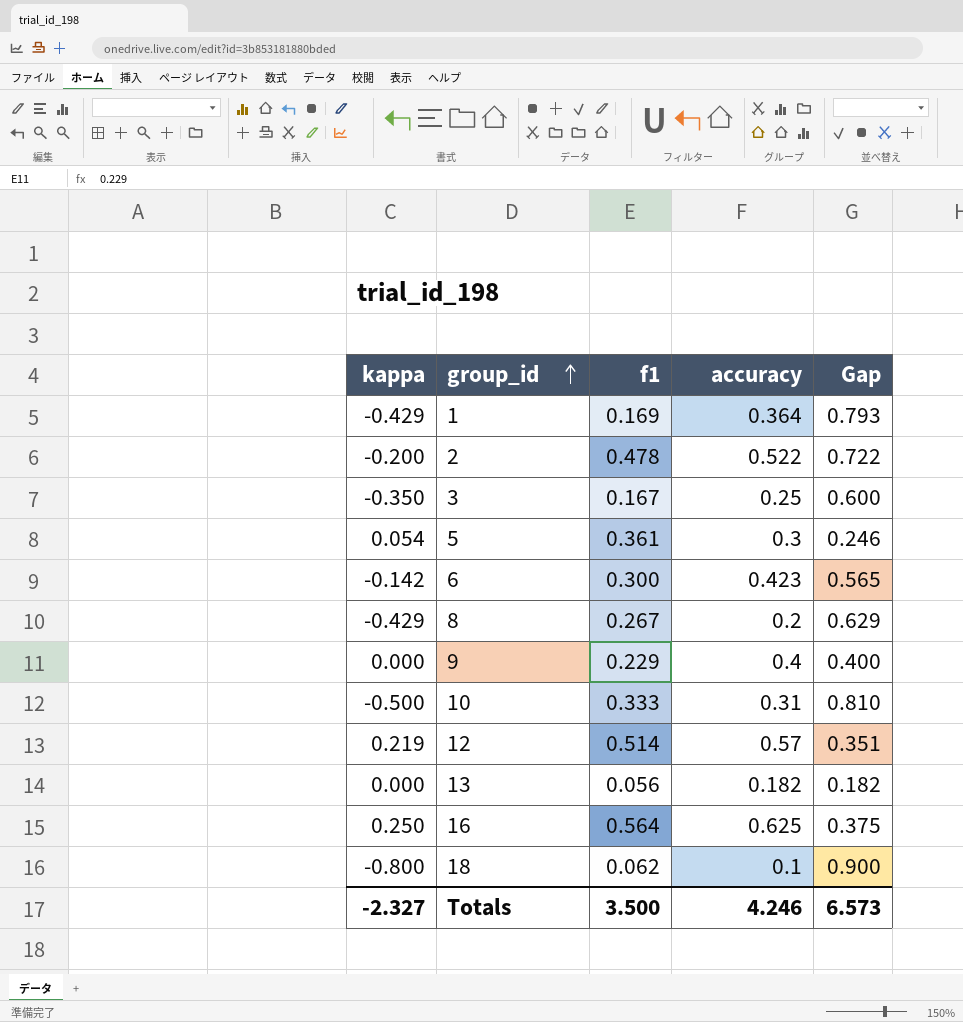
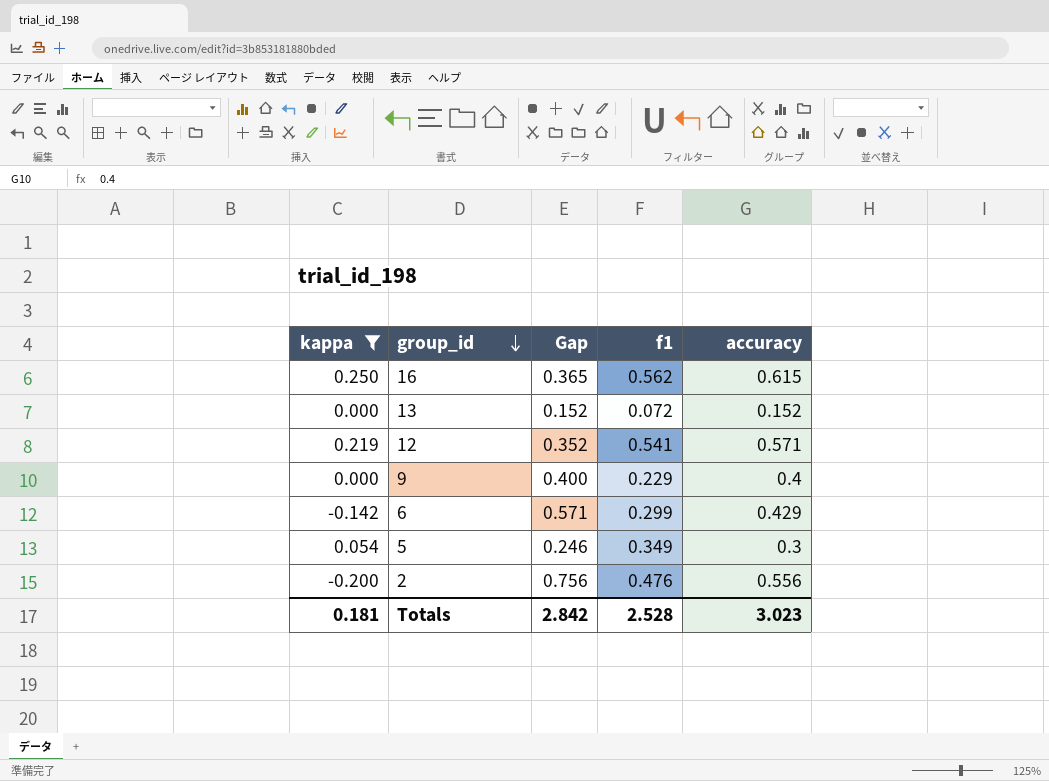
filter: none -> kappa >= -0.200
row order: group_id ascending -> group_id descending
column Gap | position: 5 -> 3
16 | Gap: 0.375 -> 0.365
16 | f1: 0.564 -> 0.562
16 | accuracy: 0.625 -> 0.615
13 | Gap: 0.182 -> 0.152
13 | f1: 0.056 -> 0.072
13 | accuracy: 0.182 -> 0.152
12 | Gap: 0.351 -> 0.352
12 | f1: 0.514 -> 0.541
12 | accuracy: 0.57 -> 0.571
6 | Gap: 0.565 -> 0.571
6 | f1: 0.300 -> 0.299
6 | accuracy: 0.423 -> 0.429
5 | f1: 0.361 -> 0.349
2 | Gap: 0.722 -> 0.756
2 | f1: 0.478 -> 0.476
2 | accuracy: 0.522 -> 0.556
Totals | kappa: -2.327 -> 0.181
Totals | Gap: 6.573 -> 2.842
Totals | f1: 3.500 -> 2.528
Totals | accuracy: 4.246 -> 3.023

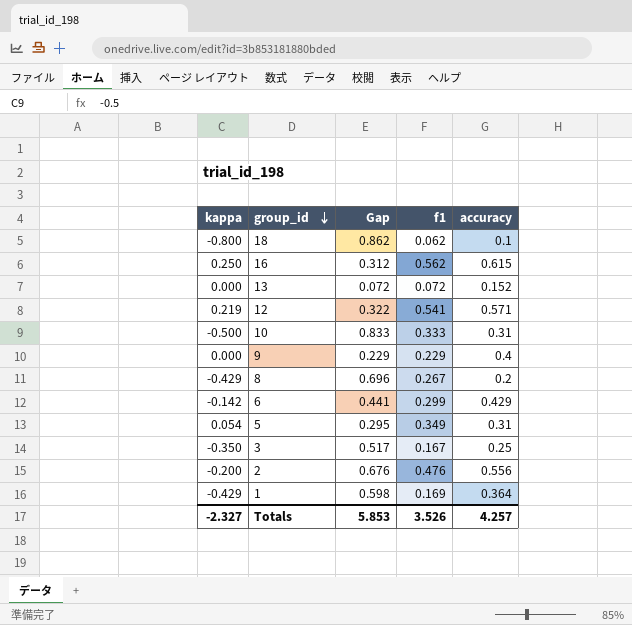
filter: kappa >= -0.200 -> none
column Gap | formula: [accuracy] - [kappa] -> [f1] - [kappa]
5 | accuracy: 0.3 -> 0.31
Totals | kappa: 0.181 -> -2.327
Totals | Gap: 2.842 -> 5.853
Totals | f1: 2.528 -> 3.526
Totals | accuracy: 3.023 -> 4.257

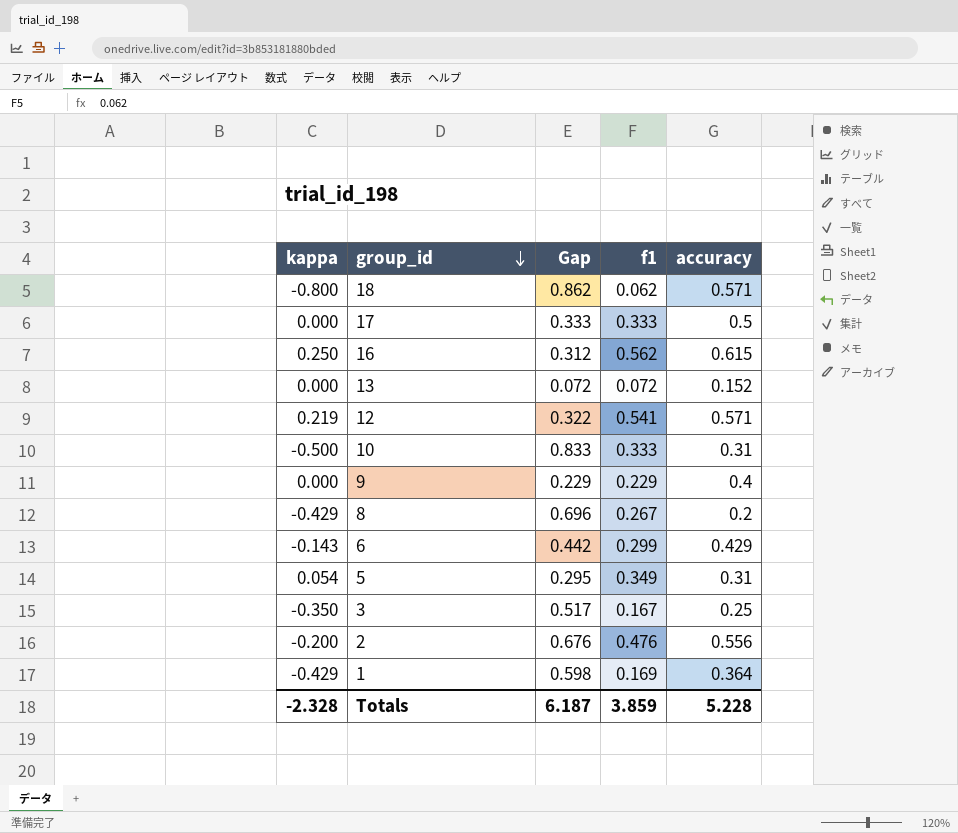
18 | accuracy: 0.1 -> 0.571
row 17: none -> 0.000 | 0.333 | 0.333 | 0.5
6 | kappa: -0.142 -> -0.143
6 | Gap: 0.441 -> 0.442
Totals | kappa: -2.327 -> -2.328
Totals | Gap: 5.853 -> 6.187
Totals | f1: 3.526 -> 3.859
Totals | accuracy: 4.257 -> 5.228

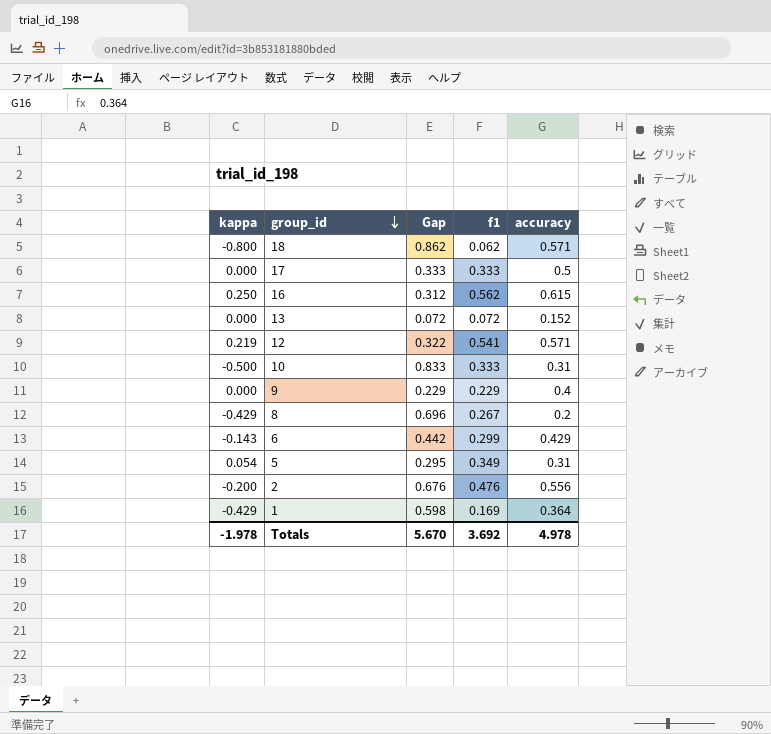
row 3: -0.350 | 0.517 | 0.167 | 0.25 -> none
Totals | kappa: -2.328 -> -1.978
Totals | Gap: 6.187 -> 5.670
Totals | f1: 3.859 -> 3.692
Totals | accuracy: 5.228 -> 4.978

